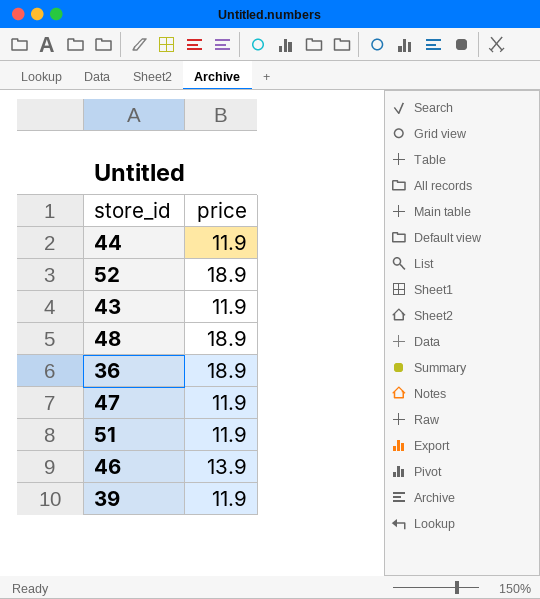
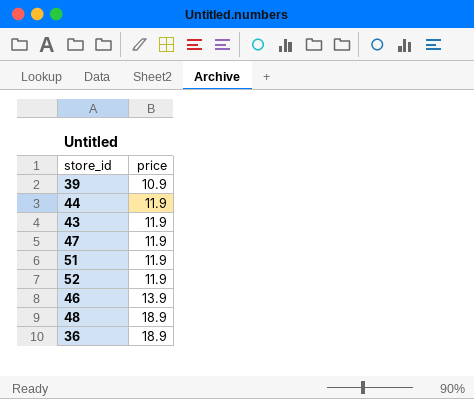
row order: none -> price ascending
39 | price: 11.9 -> 10.9
52 | price: 18.9 -> 11.9

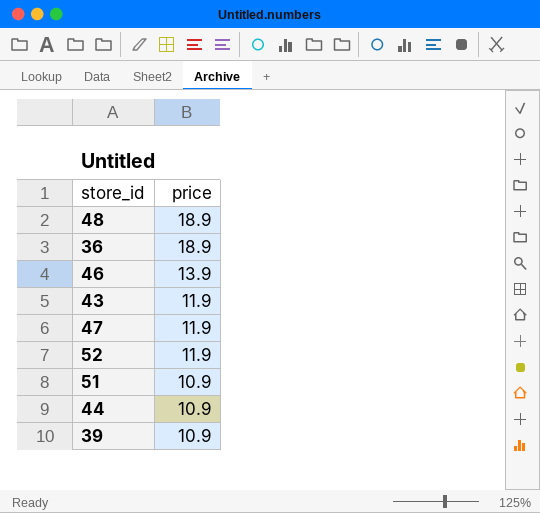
row order: price ascending -> price descending
51 | price: 11.9 -> 10.9
44 | price: 11.9 -> 10.9

